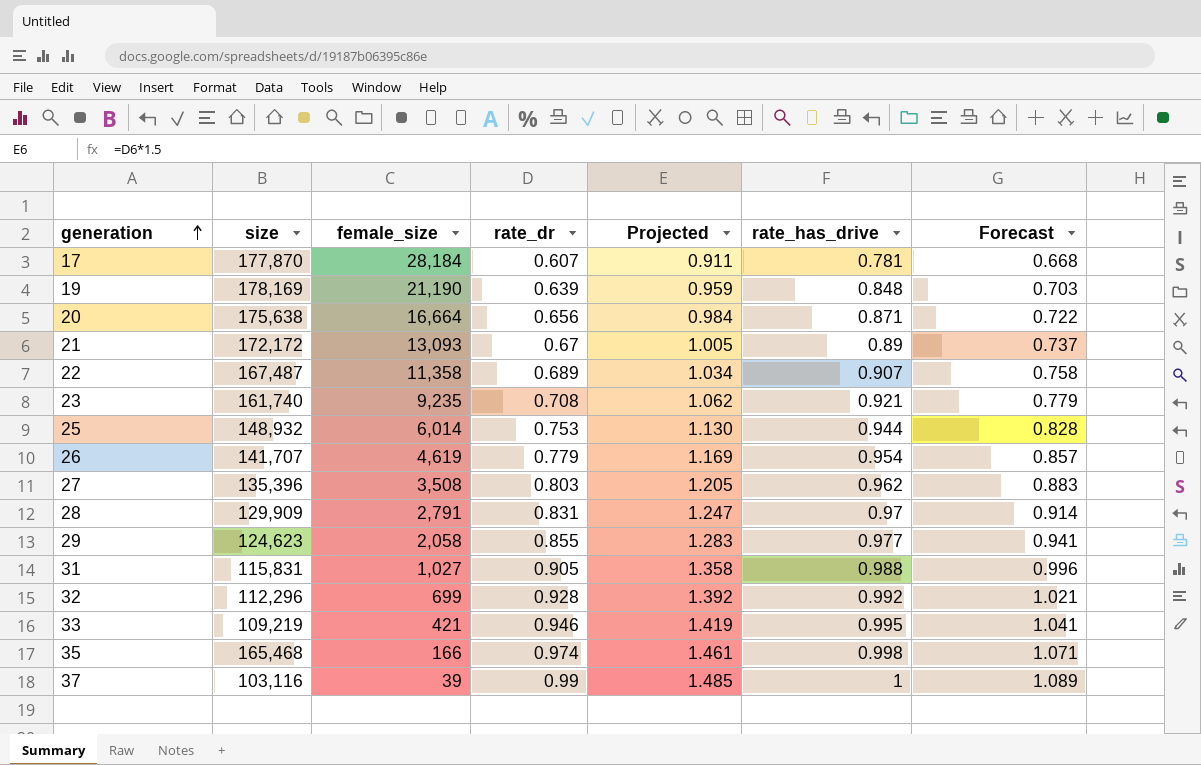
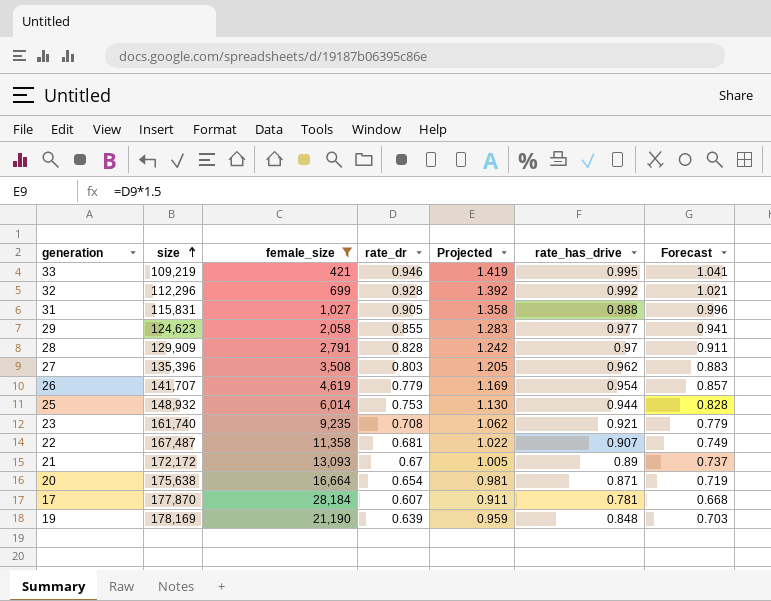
filter: none -> female_size >= 421
row order: generation ascending -> size ascending
28 | rate_dr: 0.831 -> 0.828
28 | Projected: 1.247 -> 1.242
28 | Forecast: 0.914 -> 0.911
22 | rate_dr: 0.689 -> 0.681
22 | Projected: 1.034 -> 1.022
22 | Forecast: 0.758 -> 0.749
20 | rate_dr: 0.656 -> 0.654
20 | Projected: 0.984 -> 0.981
20 | Forecast: 0.722 -> 0.719

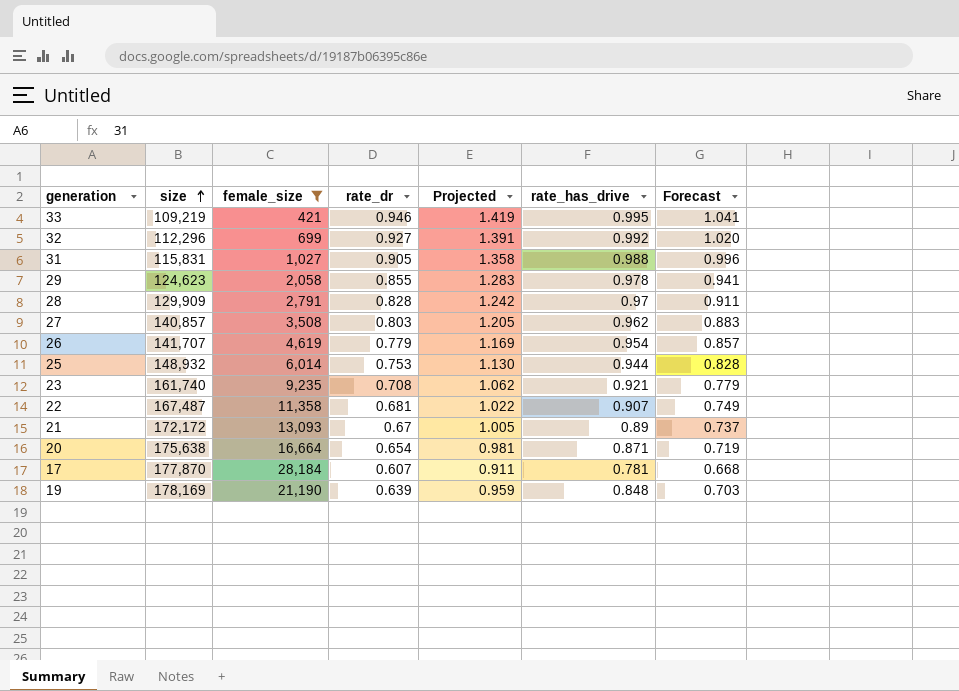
32 | rate_dr: 0.928 -> 0.927
32 | Projected: 1.392 -> 1.391
32 | Forecast: 1.021 -> 1.020
29 | rate_has_drive: 0.977 -> 0.978
27 | size: 135,396 -> 140,857

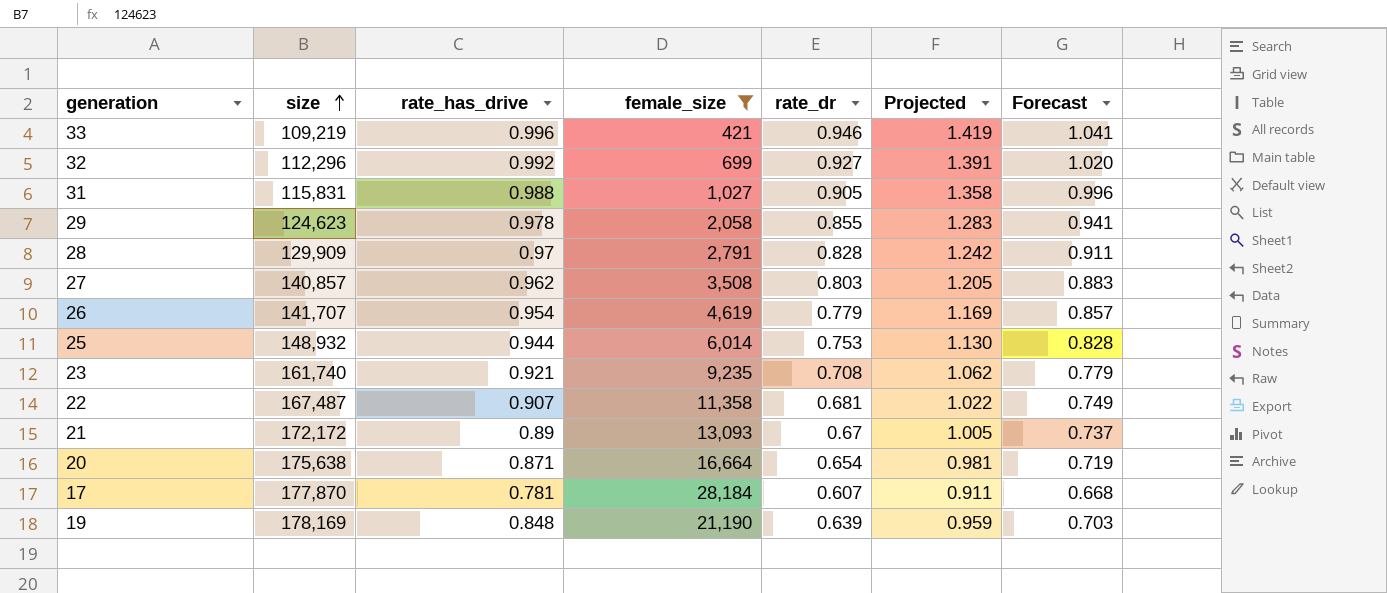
column rate_has_drive | position: 6 -> 3
33 | rate_has_drive: 0.995 -> 0.996

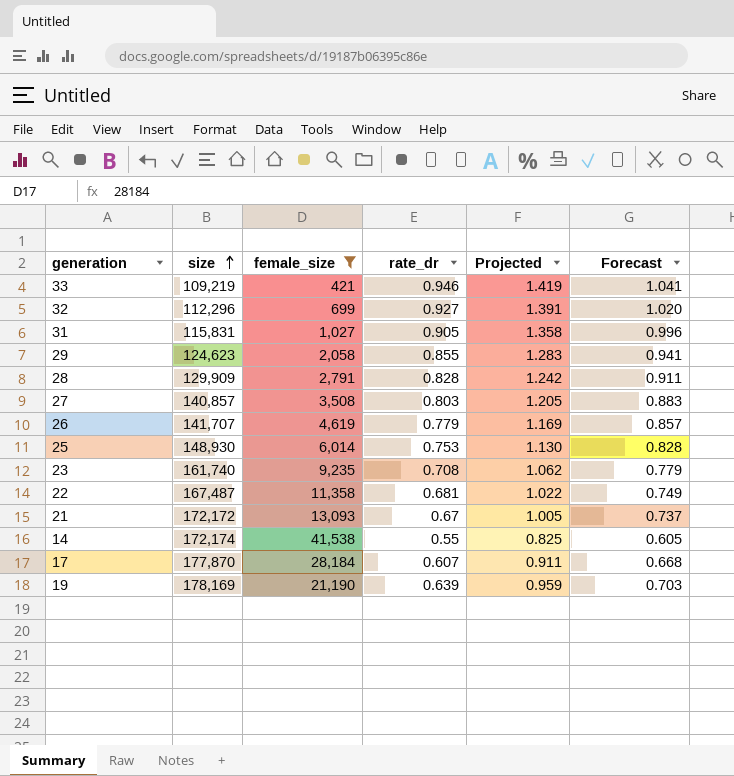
column rate_has_drive | position: 3 -> none
row 20: 175,638 | 0.871 | 16,664 | 0.654 | 0.981 | 0.719 -> none
25 | size: 148,932 -> 148,930
row 14: none -> 172,174 | 41,538 | 0.55 | 0.825 | 0.605

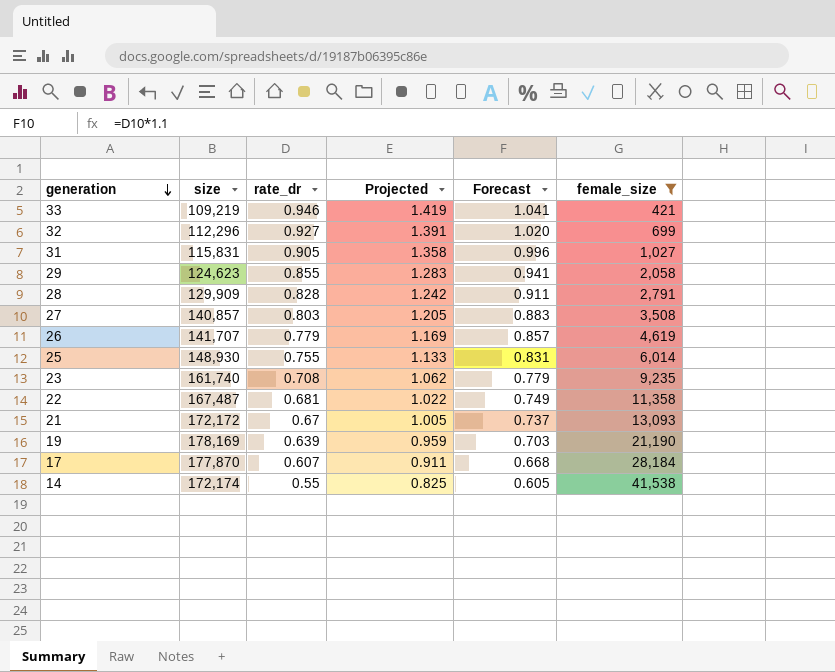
row order: size ascending -> generation descending
column female_size | position: 3 -> 6
25 | rate_dr: 0.753 -> 0.755
25 | Projected: 1.130 -> 1.133
25 | Forecast: 0.828 -> 0.831

